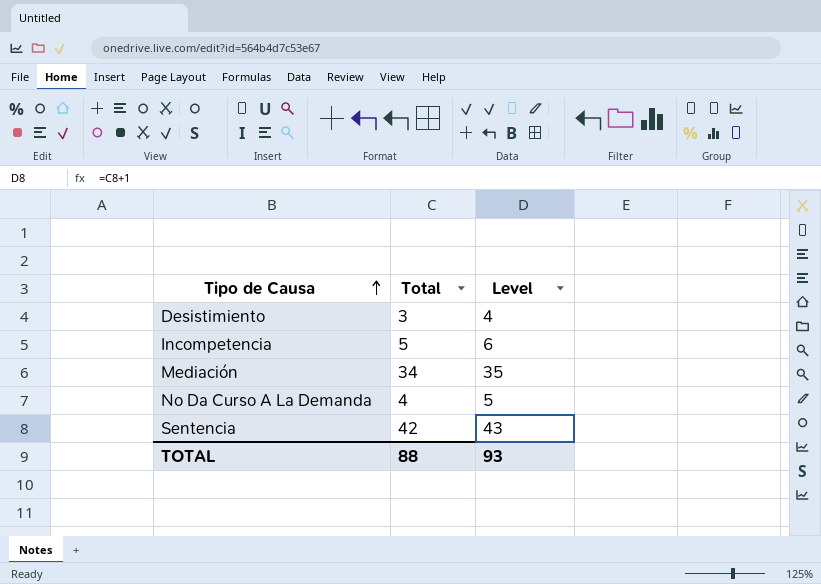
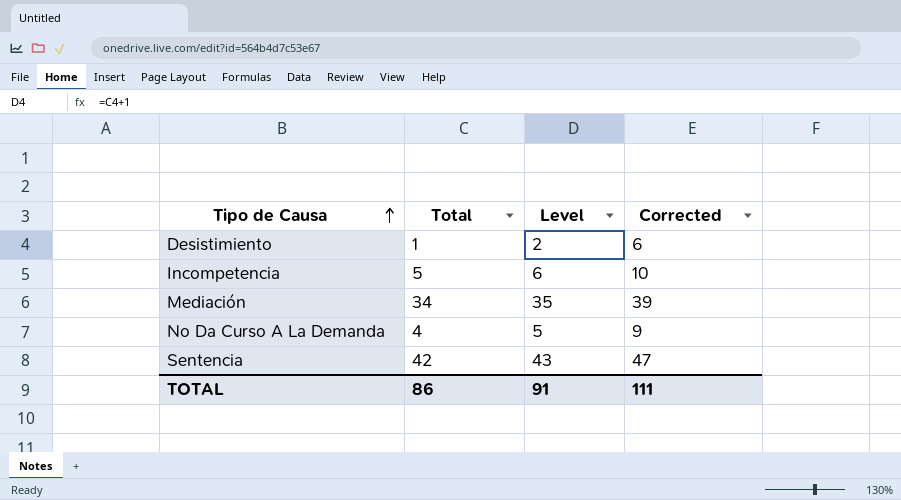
column Corrected | formula: none -> [Total] + 5
Desistimiento | Total: 3 -> 1
Desistimiento | Level: 4 -> 2
TOTAL | Total: 88 -> 86
TOTAL | Level: 93 -> 91

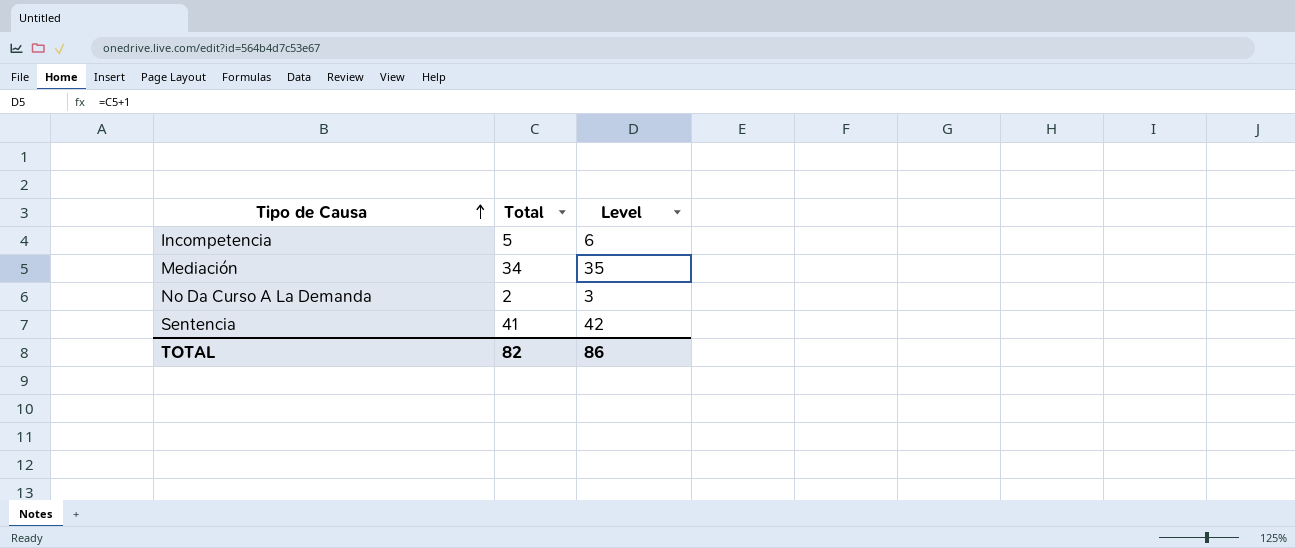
column Corrected | formula: [Total] + 5 -> none
row Desistimiento: 1 | 2 | 6 -> none
No Da Curso A La Demanda | Total: 4 -> 2
No Da Curso A La Demanda | Level: 5 -> 3
Sentencia | Total: 42 -> 41
Sentencia | Level: 43 -> 42
TOTAL | Total: 86 -> 82
TOTAL | Level: 91 -> 86

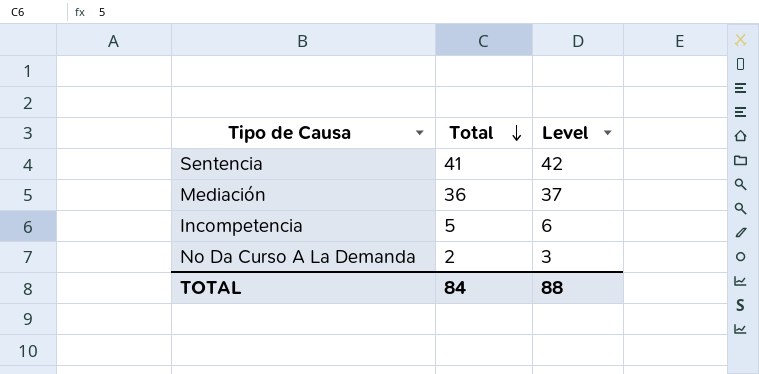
row order: Tipo de Causa ascending -> Total descending
Mediación | Total: 34 -> 36
Mediación | Level: 35 -> 37
TOTAL | Total: 82 -> 84
TOTAL | Level: 86 -> 88

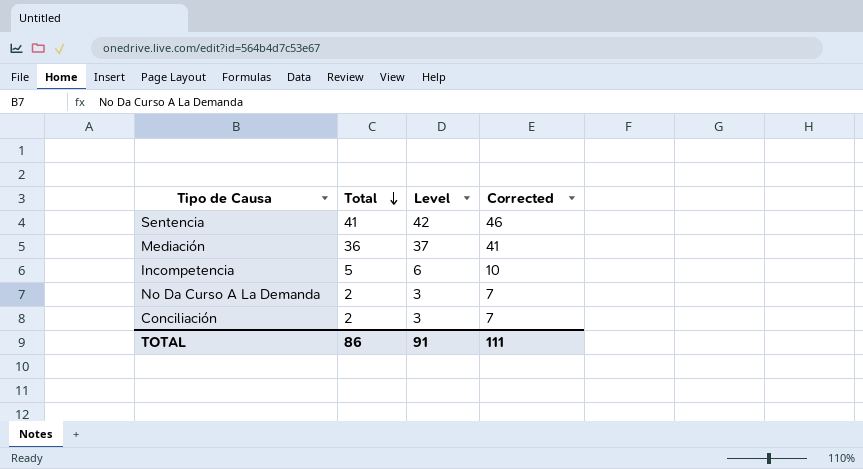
column Corrected | formula: none -> [Total] + 5
row Conciliación: none -> 2 | 3 | 7
TOTAL | Total: 84 -> 86
TOTAL | Level: 88 -> 91

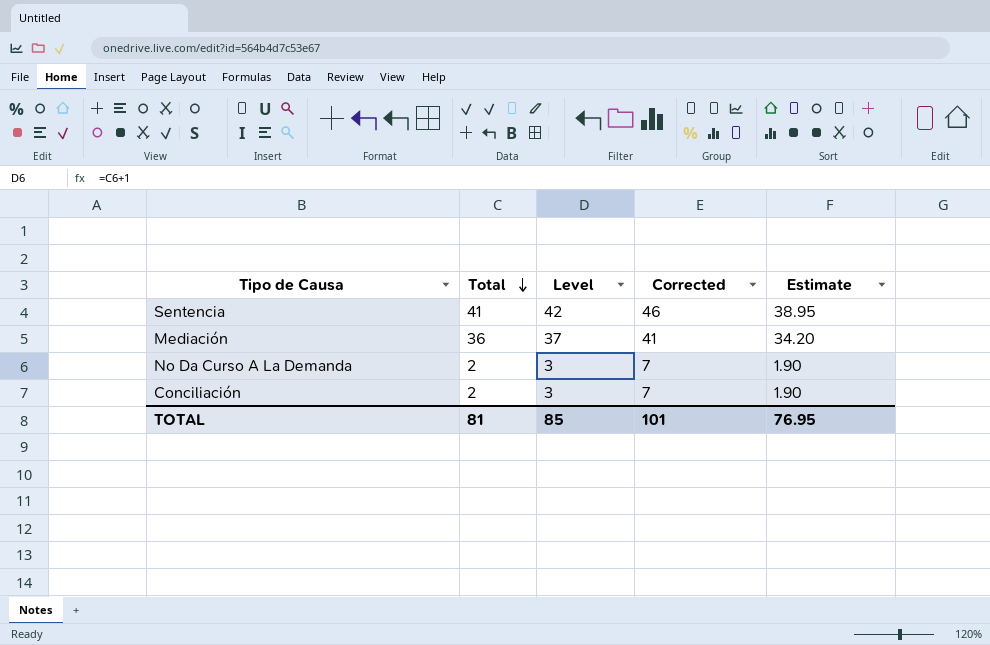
column Estimate | formula: none -> [Total] * 0.95
row Incompetencia: 5 | 6 | 10 -> none
TOTAL | Total: 86 -> 81
TOTAL | Level: 91 -> 85
TOTAL | Corrected: 111 -> 101

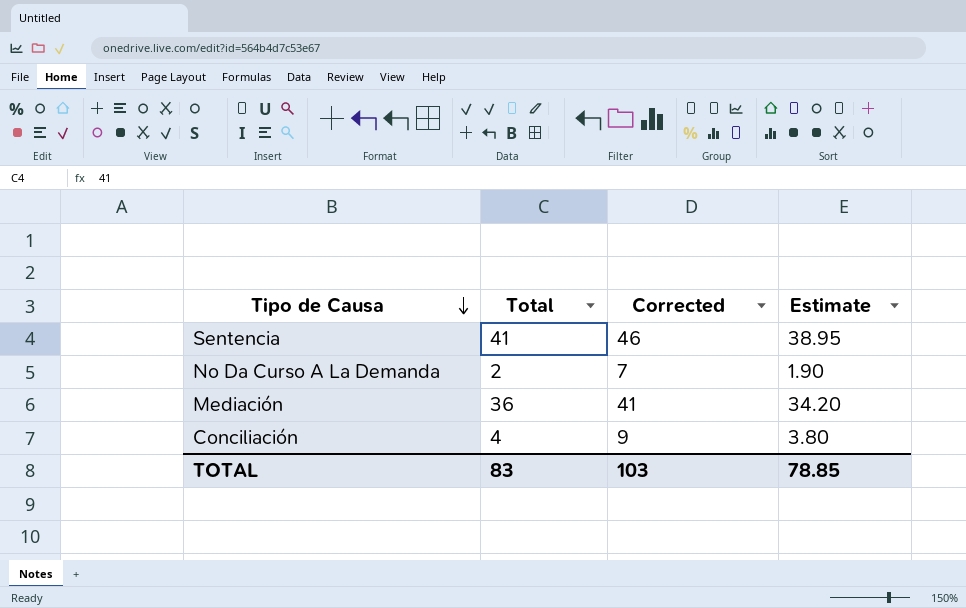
row order: Total descending -> Tipo de Causa descending
column Level | formula: [Total] + 1 -> none
Conciliación | Total: 2 -> 4
Conciliación | Corrected: 7 -> 9
Conciliación | Estimate: 1.90 -> 3.80
TOTAL | Total: 81 -> 83
TOTAL | Corrected: 101 -> 103
TOTAL | Estimate: 76.95 -> 78.85

